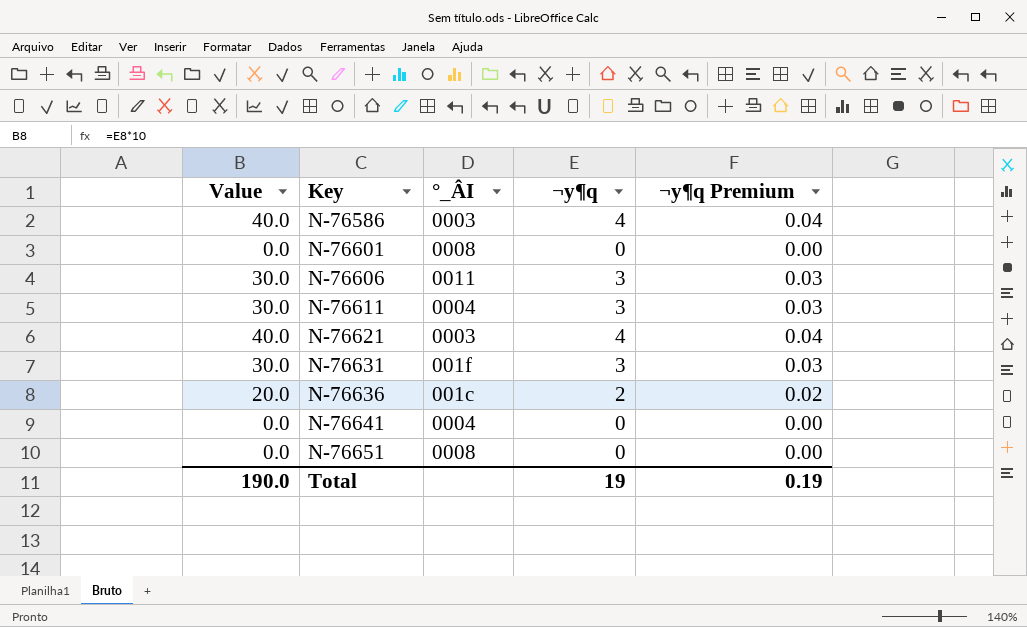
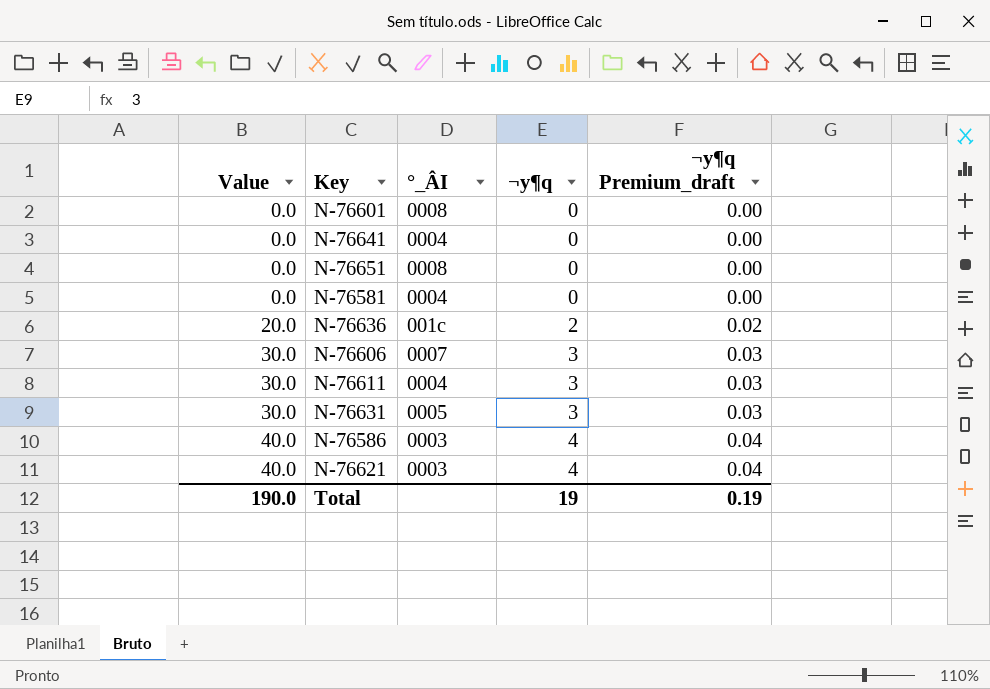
row order: Key ascending -> Value ascending
column name: ¬y¶q Premium -> ¬y¶q Premium_draft
row N-76581: none -> 0.0 | 0004 | 0 | 0.00
N-76606 | °_ÂI: 0011 -> 0007
N-76631 | °_ÂI: 001f -> 0005

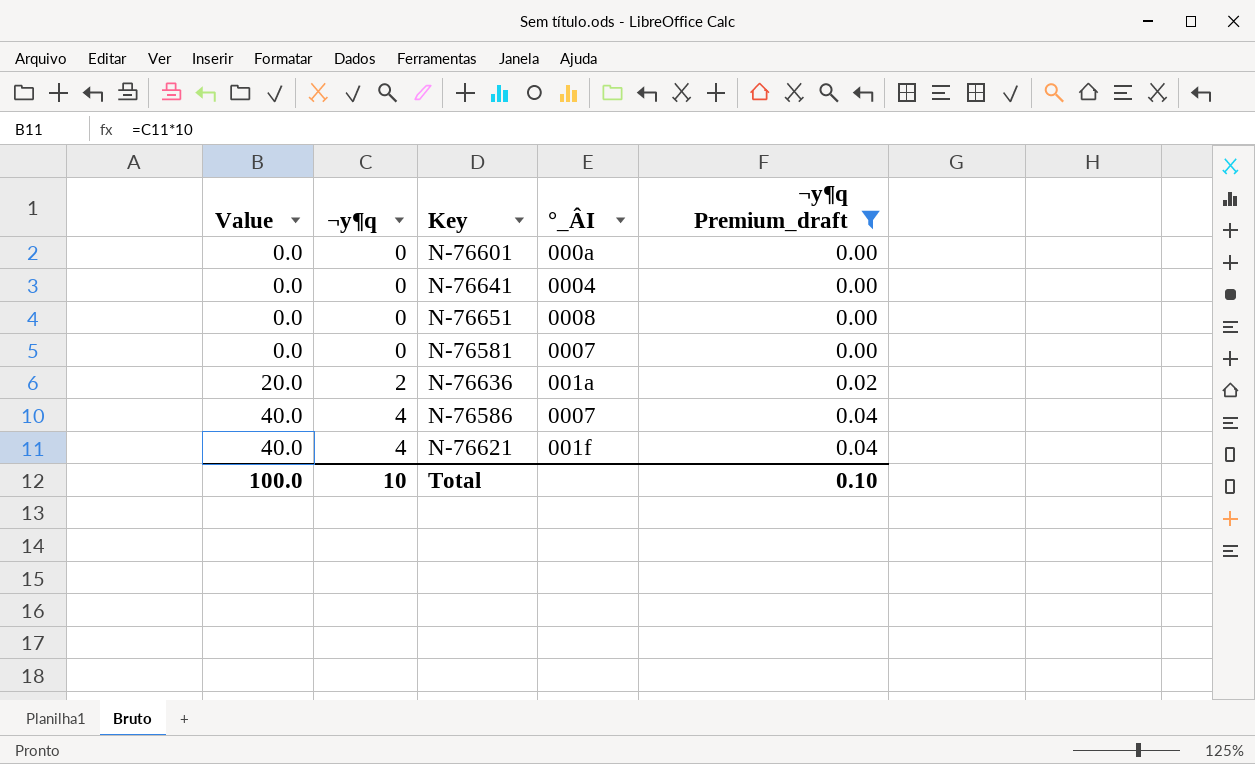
filter: none -> ¬y¶q Premium_draft != 0.03
column ¬y¶q | position: 4 -> 2
N-76601 | °_ÂI: 0008 -> 000a
N-76581 | °_ÂI: 0004 -> 0007
N-76636 | °_ÂI: 001c -> 001a
N-76586 | °_ÂI: 0003 -> 0007
N-76621 | °_ÂI: 0003 -> 001f
Total | Value: 190.0 -> 100.0
Total | ¬y¶q: 19 -> 10
Total | ¬y¶q Premium_draft: 0.19 -> 0.10

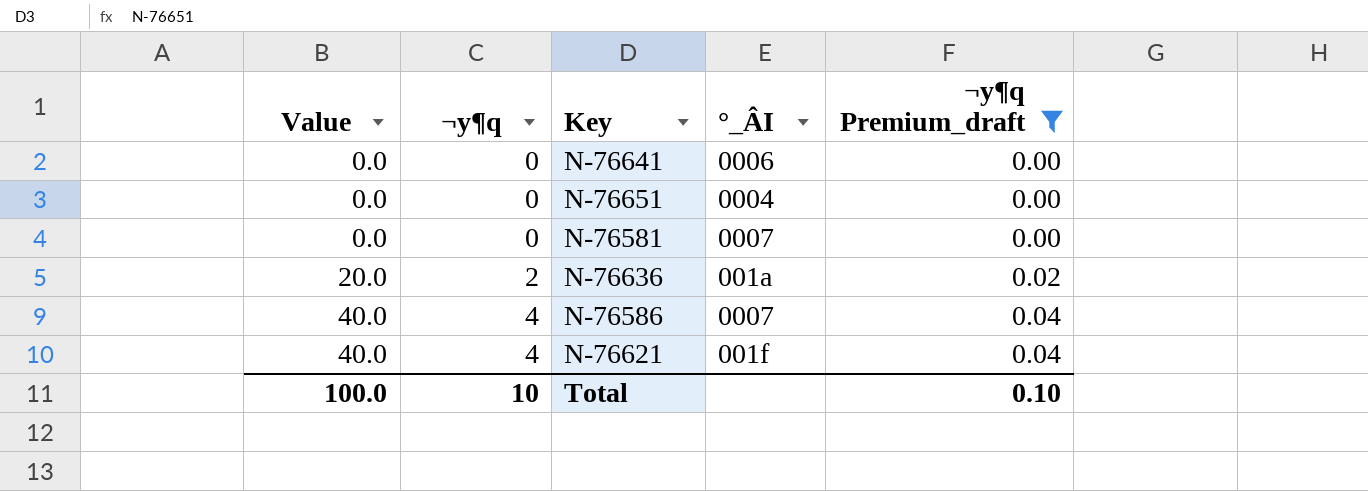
row N-76601: 0.0 | 0 | 000a | 0.00 -> none
N-76641 | °_ÂI: 0004 -> 0006
N-76651 | °_ÂI: 0008 -> 0004

